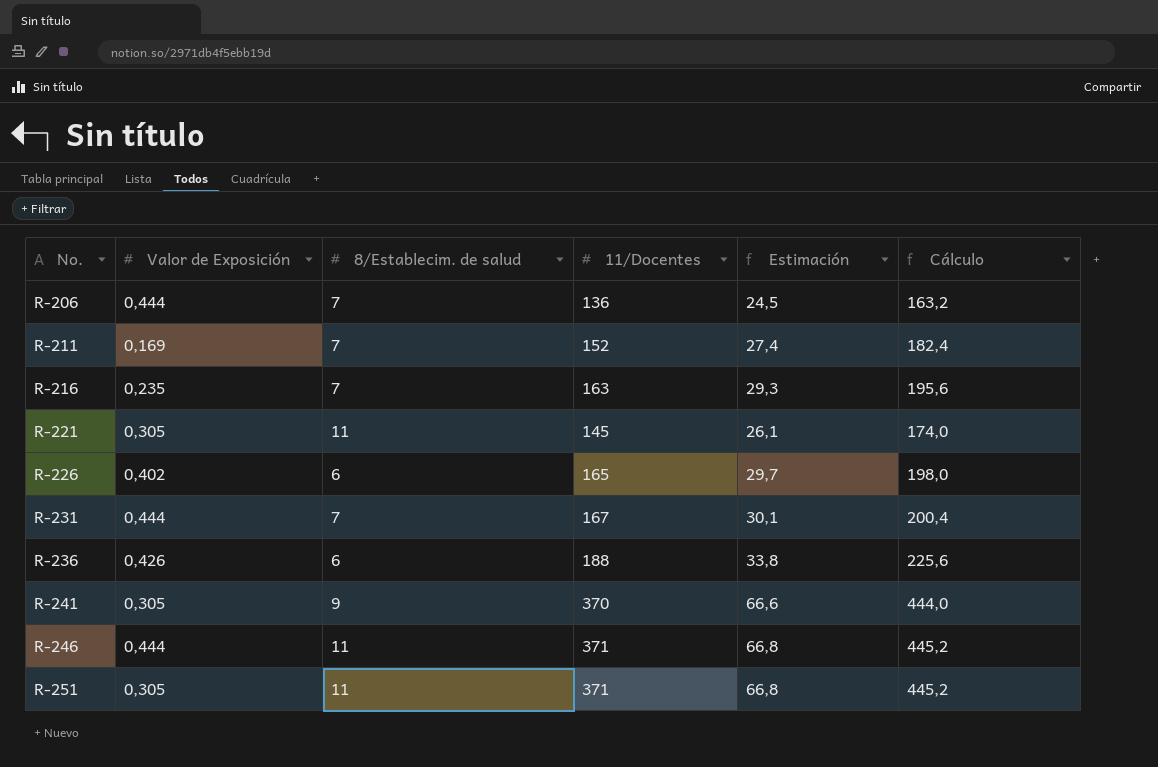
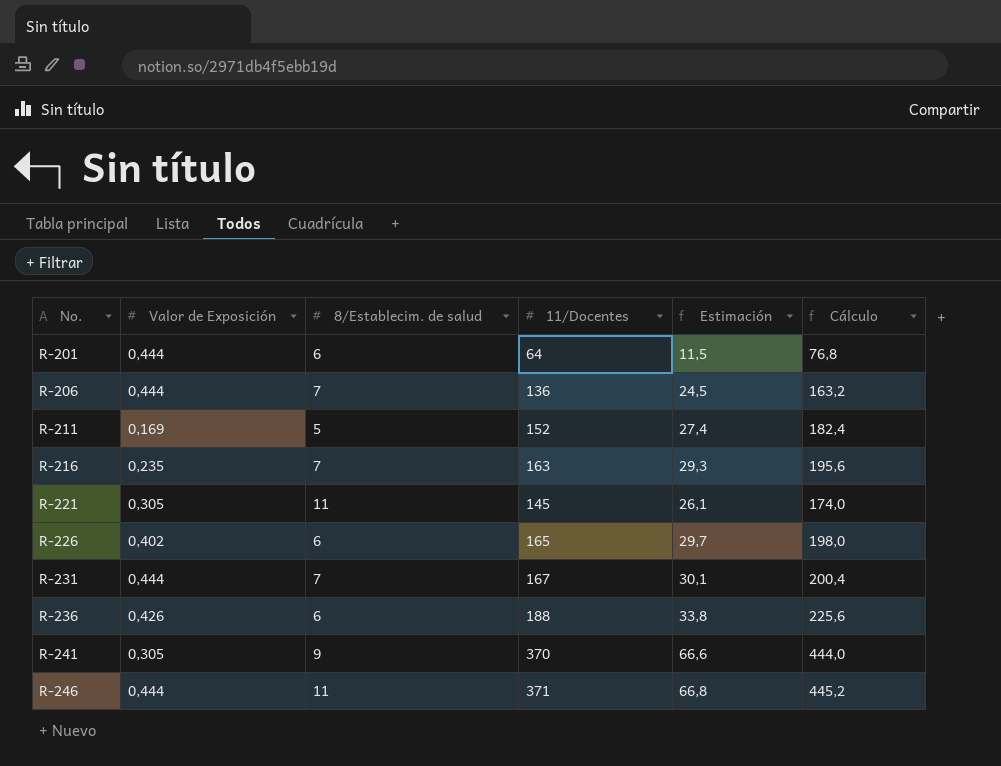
row R-251: 0,305 | 11 | 371 | 66,8 | 445,2 -> none
row R-201: none -> 0,444 | 6 | 64 | 11,5 | 76,8
R-211 | 8/Establecim. de salud: 7 -> 5

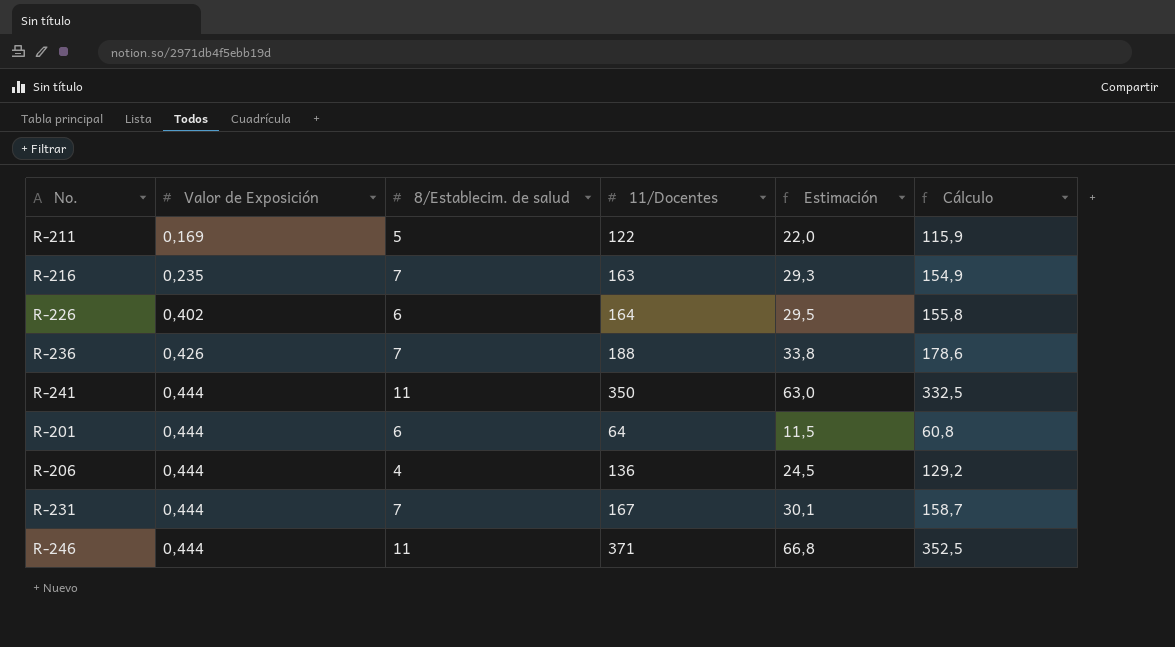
row order: No. ascending -> Valor de Exposición ascending
column Cálculo | formula: [11/Docentes] * 1,2 -> [11/Docentes] * 0,95
row R-221: 0,305 | 11 | 145 | 26,1 | 174,0 -> none
R-211 | 11/Docentes: 152 -> 122
R-211 | Estimación: 27,4 -> 22,0
R-226 | 11/Docentes: 165 -> 164
R-226 | Estimación: 29,7 -> 29,5
R-236 | 8/Establecim. de salud: 6 -> 7
R-241 | Valor de Exposición: 0,305 -> 0,444
R-241 | 8/Establecim. de salud: 9 -> 11
R-241 | 11/Docentes: 370 -> 350
R-241 | Estimación: 66,6 -> 63,0
R-206 | 8/Establecim. de salud: 7 -> 4

